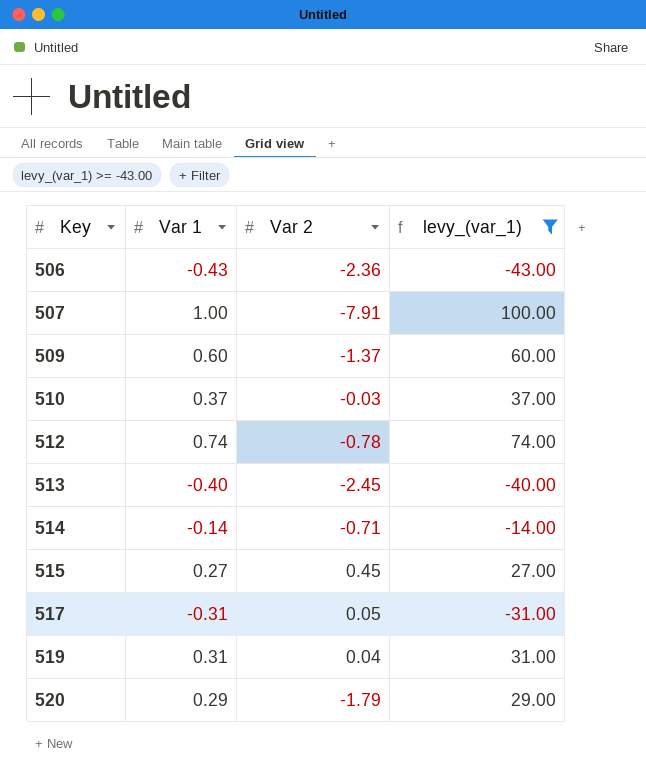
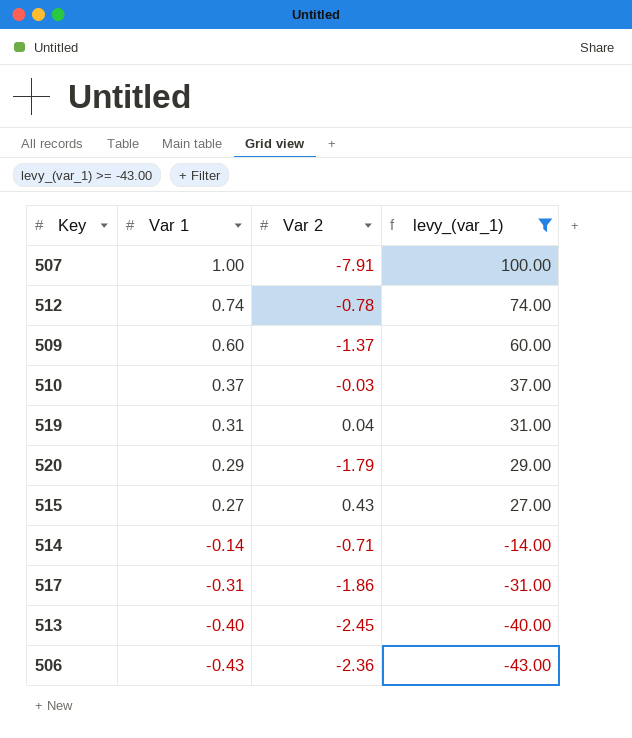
row order: Key ascending -> Var 1 descending
515 | Var 2: 0.45 -> 0.43
517 | Var 2: 0.05 -> -1.86

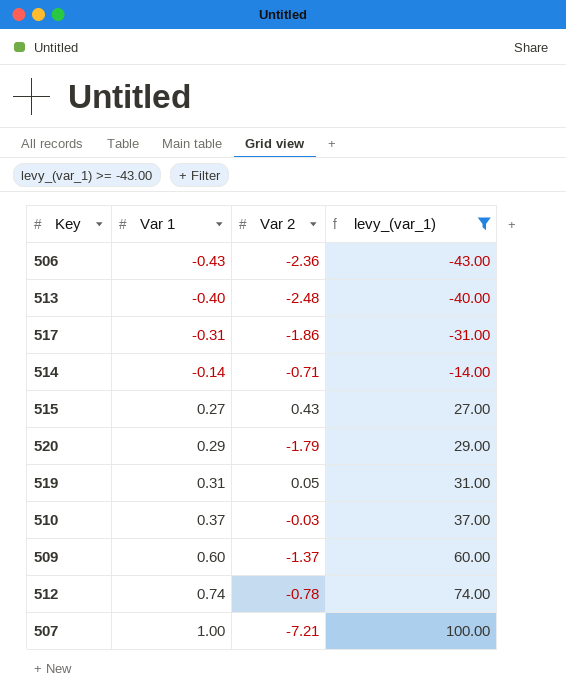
row order: Var 1 descending -> Var 1 ascending
513 | Var 2: -2.45 -> -2.48
519 | Var 2: 0.04 -> 0.05
507 | Var 2: -7.91 -> -7.21

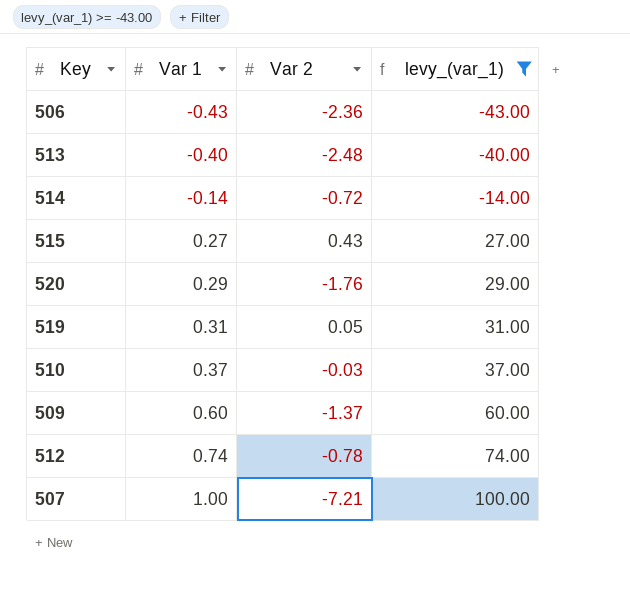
row 517: -0.31 | -1.86 | -31.00 -> none
514 | Var 2: -0.71 -> -0.72
520 | Var 2: -1.79 -> -1.76

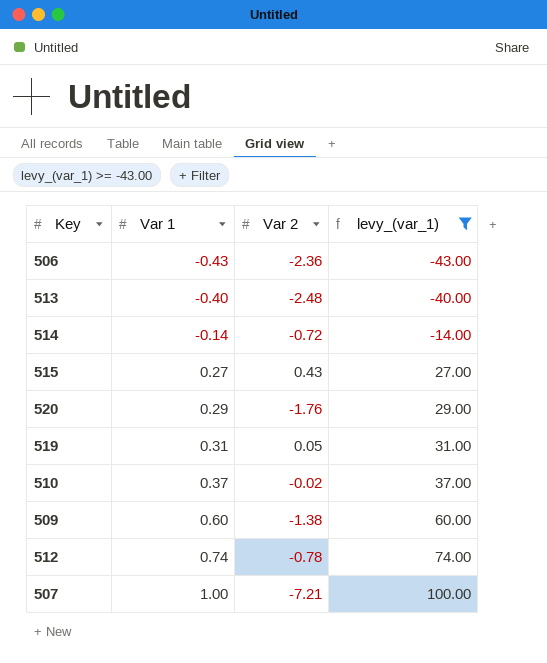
510 | Var 2: -0.03 -> -0.02
509 | Var 2: -1.37 -> -1.38

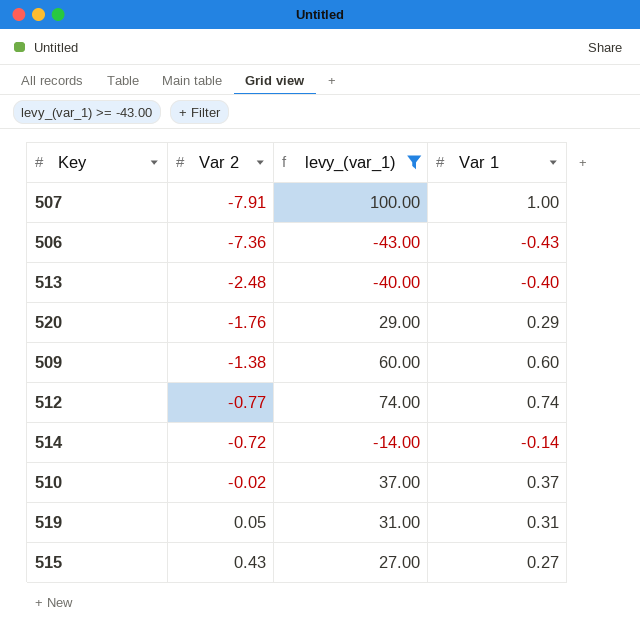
row order: Var 1 ascending -> Var 2 ascending
column Var 1 | position: 2 -> 4
507 | Var 2: -7.21 -> -7.91
506 | Var 2: -2.36 -> -7.36
512 | Var 2: -0.78 -> -0.77

